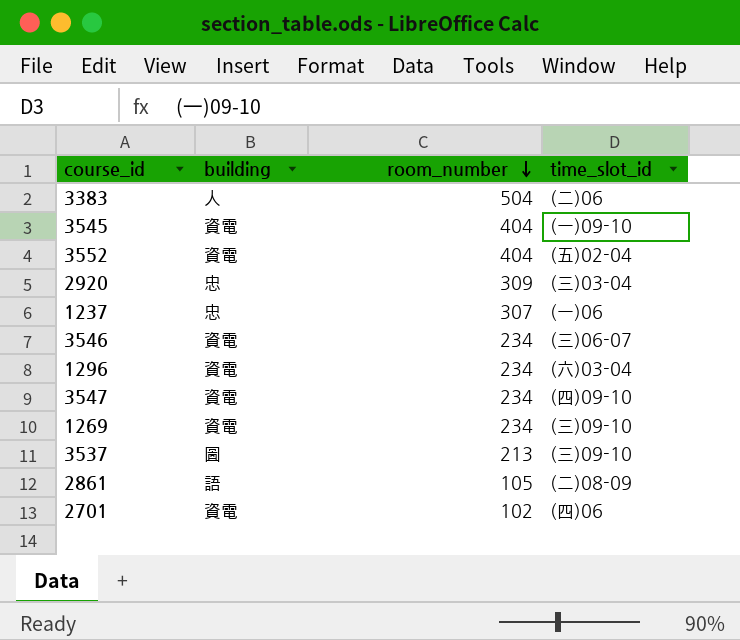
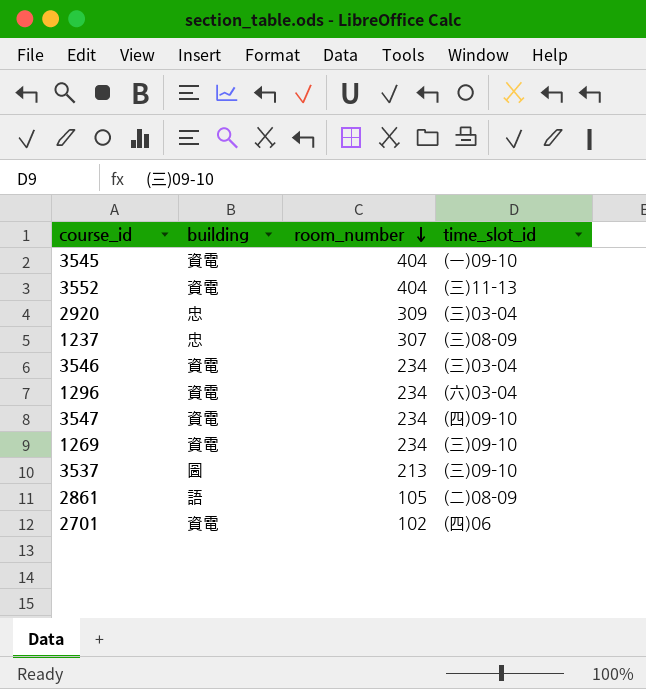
row 3383: 人 | 504 | (二)06 -> none
3552 | time_slot_id: (五)02-04 -> (三)11-13
1237 | time_slot_id: (一)06 -> (三)08-09
3546 | time_slot_id: (三)06-07 -> (三)03-04

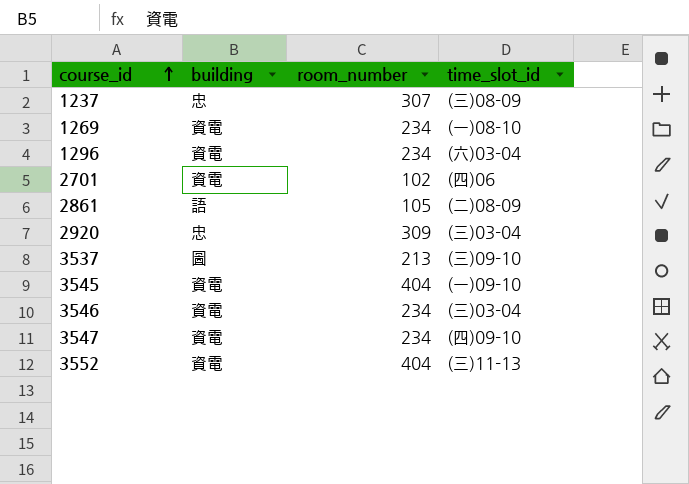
row order: room_number descending -> course_id ascending
1269 | time_slot_id: (三)09-10 -> (一)08-10

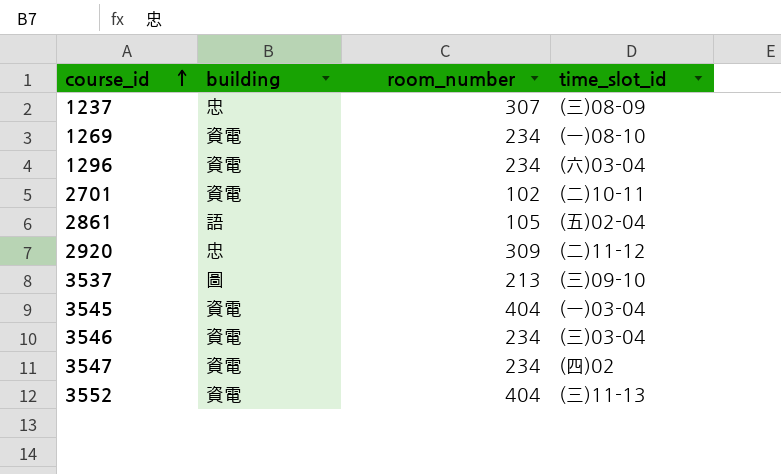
2701 | time_slot_id: (四)06 -> (二)10-11
2861 | time_slot_id: (二)08-09 -> (五)02-04
2920 | time_slot_id: (三)03-04 -> (二)11-12
3545 | time_slot_id: (一)09-10 -> (一)03-04
3547 | time_slot_id: (四)09-10 -> (四)02

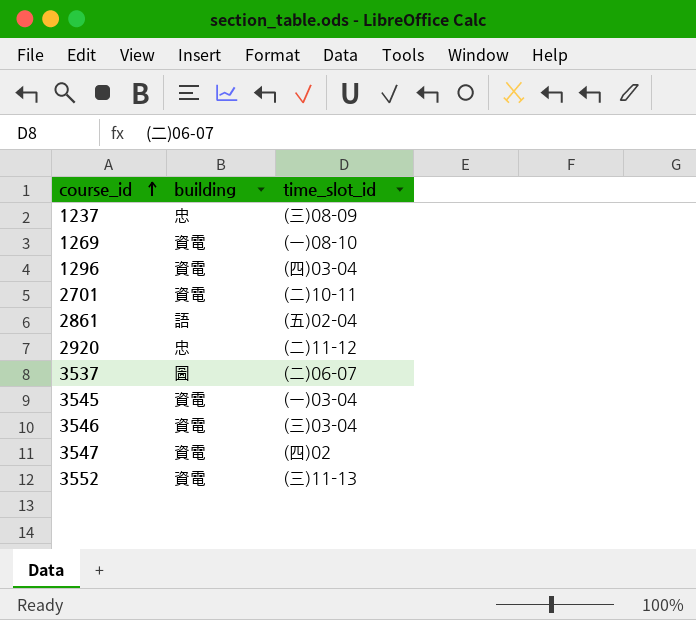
column room_number | position: 3 -> none
1296 | time_slot_id: (六)03-04 -> (四)03-04
3537 | time_slot_id: (三)09-10 -> (二)06-07

